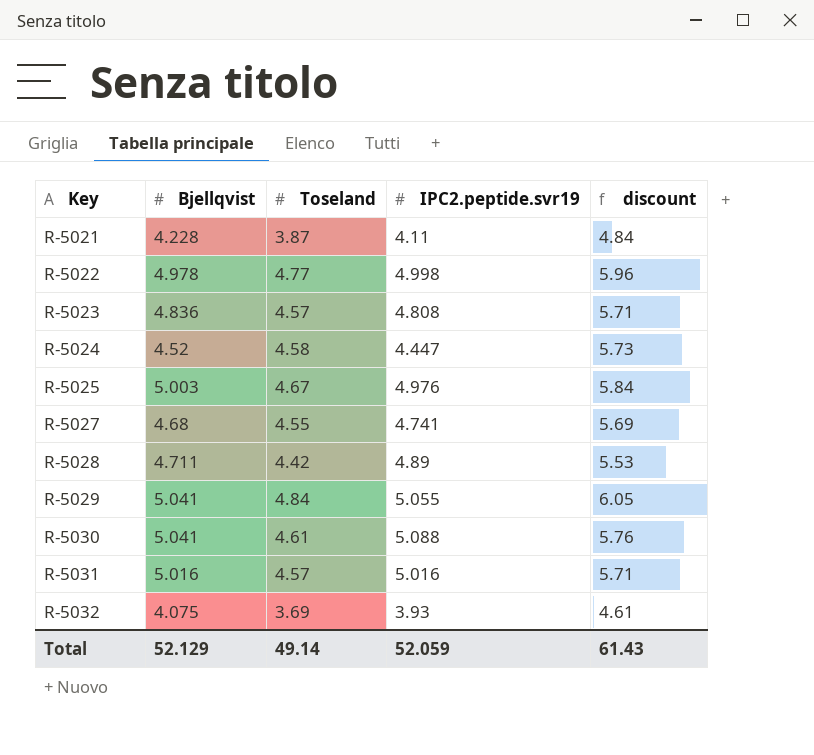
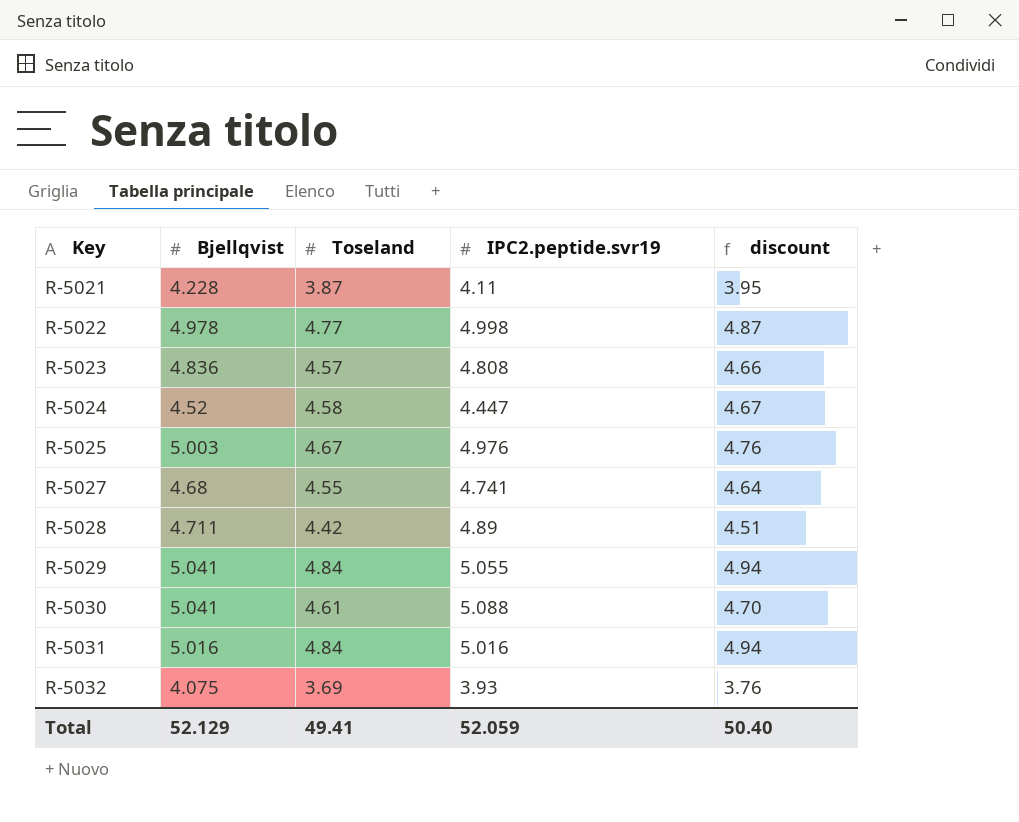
column discount | formula: [Toseland] * 1.25 -> [Toseland] * 1.02
R-5031 | Toseland: 4.57 -> 4.84
Total | Toseland: 49.14 -> 49.41
Total | discount: 61.43 -> 50.40

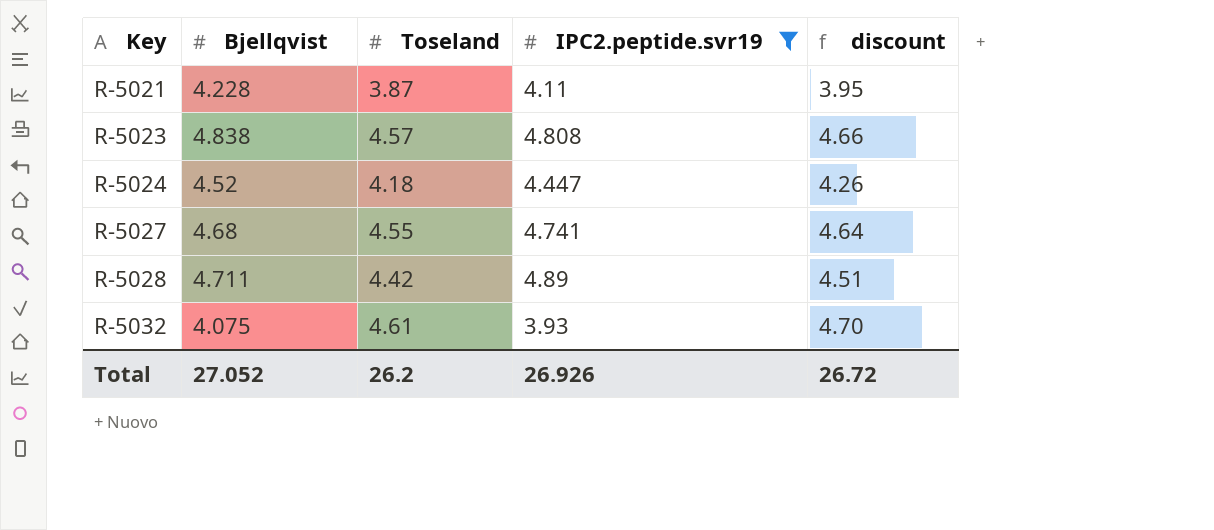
filter: none -> IPC2.peptide.svr19 <= 4.89
R-5023 | Bjellqvist: 4.836 -> 4.838
R-5024 | Toseland: 4.58 -> 4.18
R-5024 | discount: 4.67 -> 4.26
R-5032 | Toseland: 3.69 -> 4.61
R-5032 | discount: 3.76 -> 4.70
Total | Bjellqvist: 52.129 -> 27.052
Total | Toseland: 49.41 -> 26.2
Total | IPC2.peptide.svr19: 52.059 -> 26.926
Total | discount: 50.40 -> 26.72

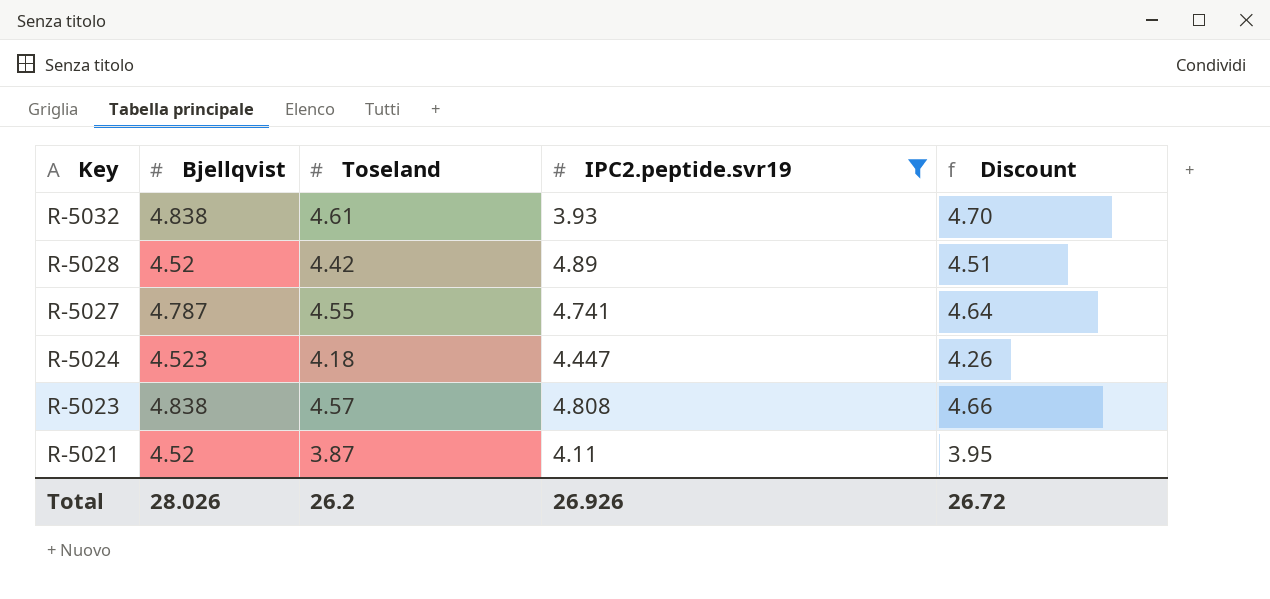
row order: Key ascending -> Key descending
column name: discount -> Discount
R-5032 | Bjellqvist: 4.075 -> 4.838
R-5028 | Bjellqvist: 4.711 -> 4.52
R-5027 | Bjellqvist: 4.68 -> 4.787
R-5024 | Bjellqvist: 4.52 -> 4.523
R-5021 | Bjellqvist: 4.228 -> 4.52
Total | Bjellqvist: 27.052 -> 28.026

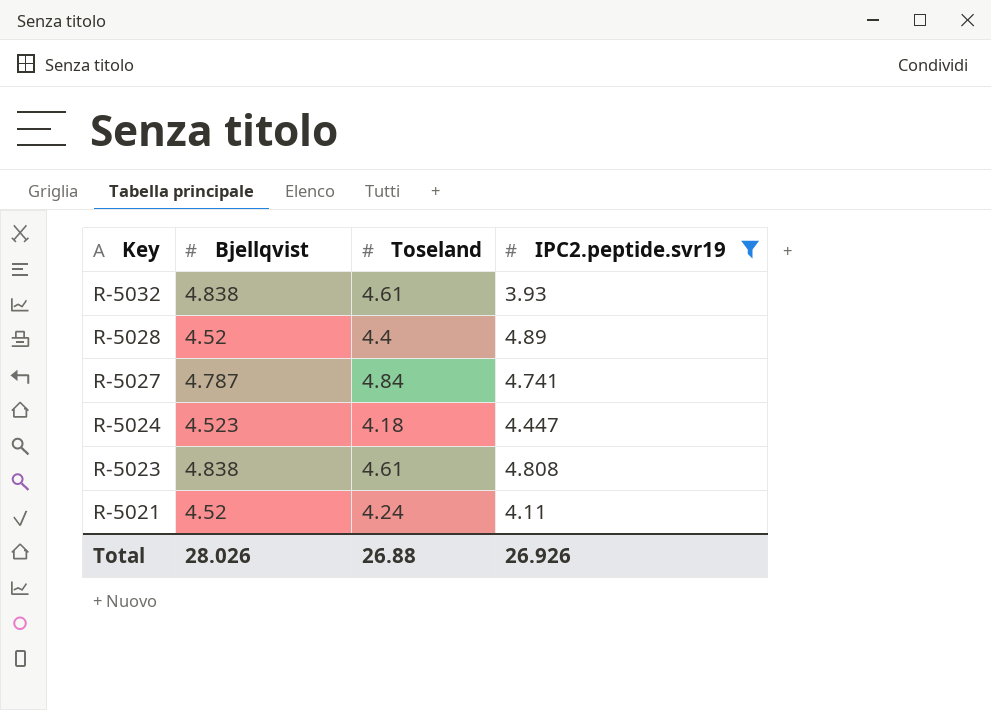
column Discount | formula: [Toseland] * 1.02 -> none
R-5028 | Toseland: 4.42 -> 4.4
R-5027 | Toseland: 4.55 -> 4.84
R-5023 | Toseland: 4.57 -> 4.61
R-5021 | Toseland: 3.87 -> 4.24
Total | Toseland: 26.2 -> 26.88

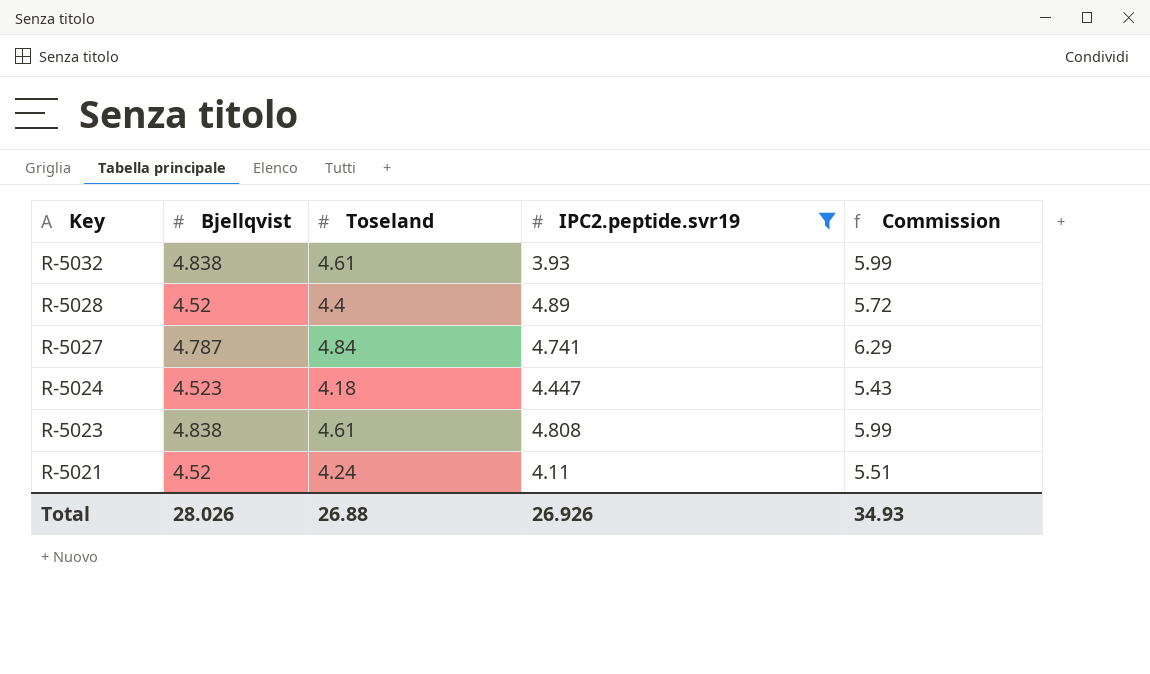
column Commission | formula: none -> [Toseland] * 1.3

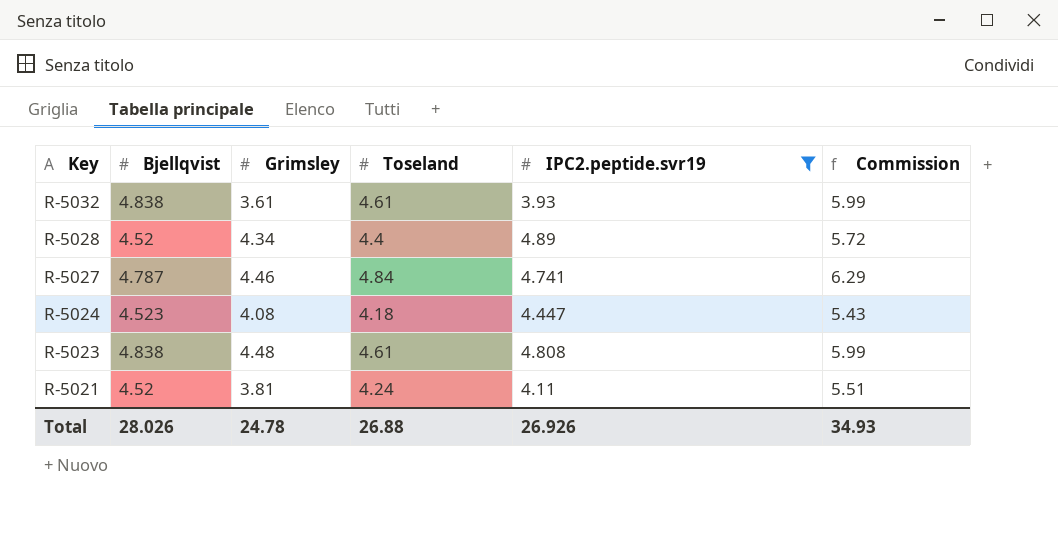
column Grimsley | position: none -> 3

